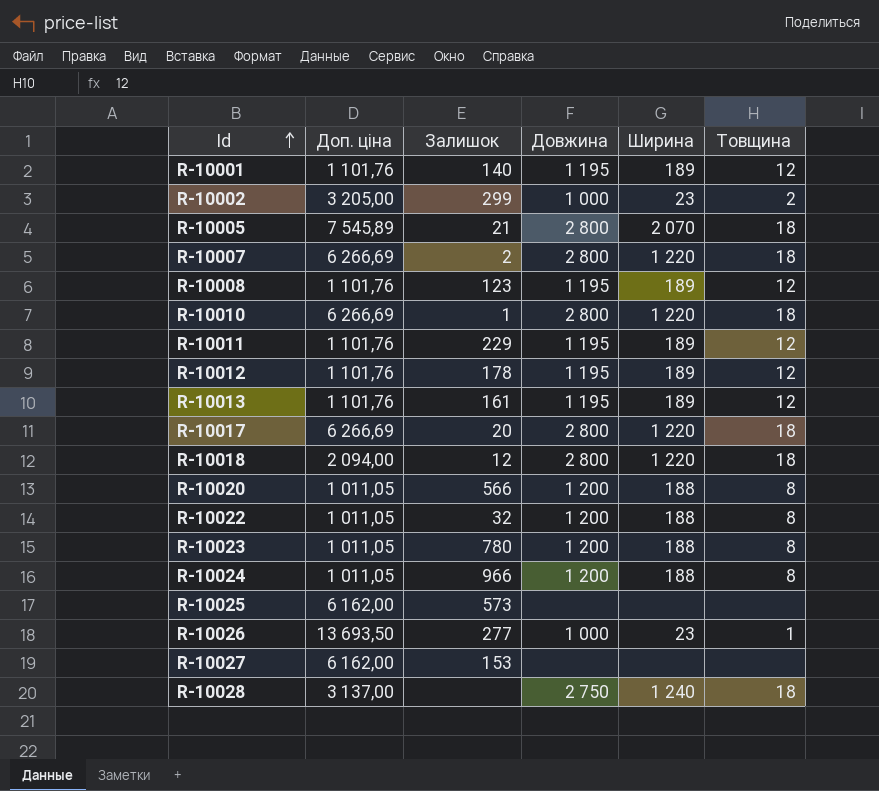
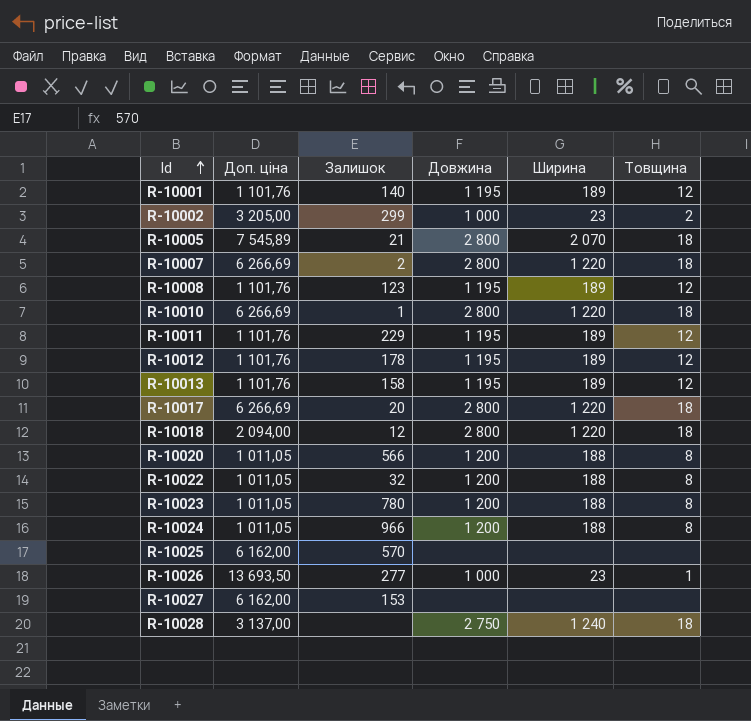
R-10013 | Залишок: 161 -> 158
R-10025 | Залишок: 573 -> 570

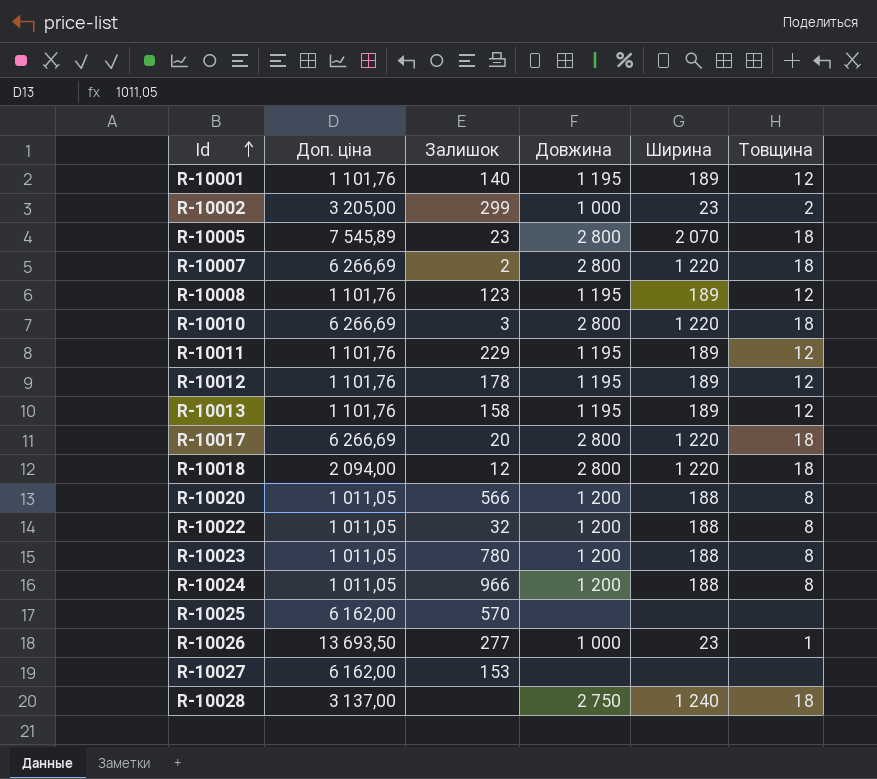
R-10005 | Залишок: 21 -> 23
R-10010 | Залишок: 1 -> 3

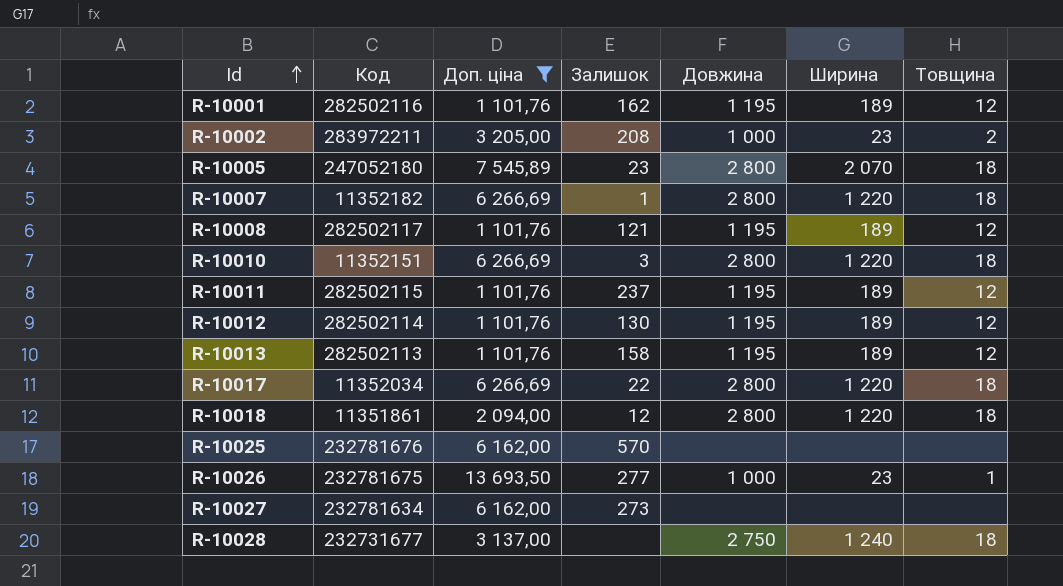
filter: none -> Доп. ціна != 1 011,05
column Код | position: none -> 2
R-10001 | Залишок: 140 -> 162
R-10002 | Залишок: 299 -> 208
R-10007 | Залишок: 2 -> 1
R-10008 | Залишок: 123 -> 121
R-10011 | Залишок: 229 -> 237
R-10012 | Залишок: 178 -> 130
R-10017 | Залишок: 20 -> 22
R-10027 | Залишок: 153 -> 273

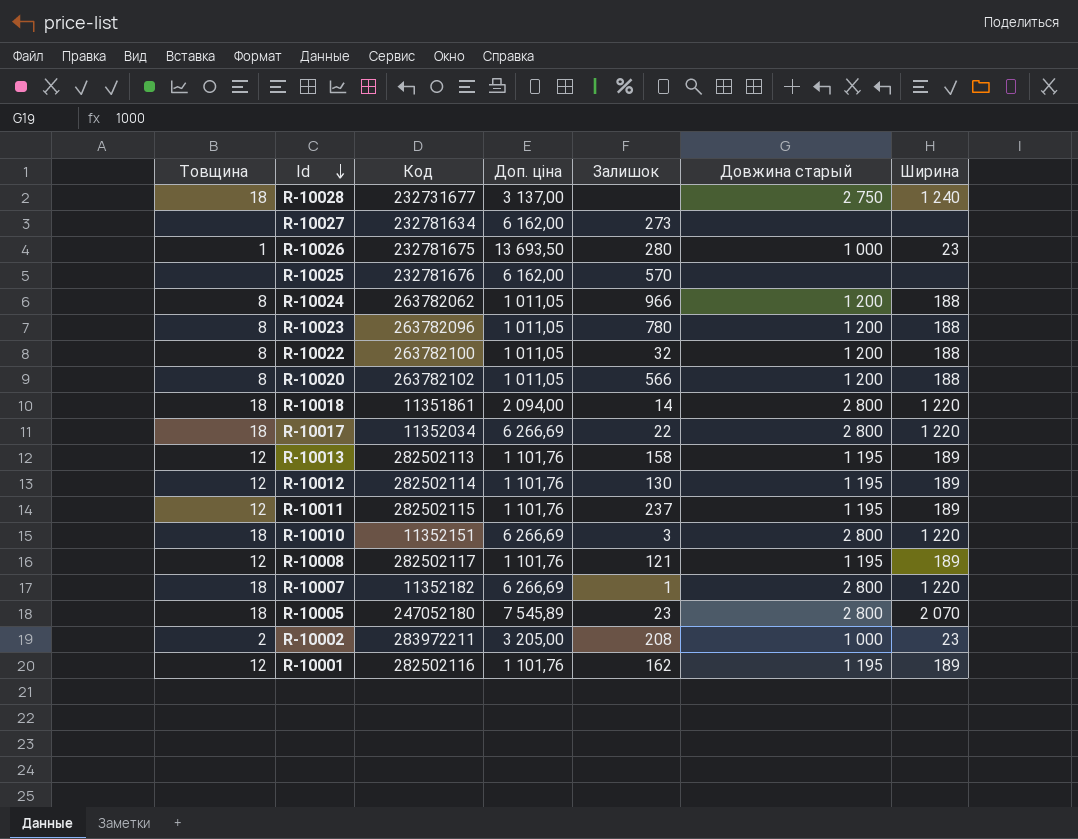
filter: Доп. ціна != 1 011,05 -> none
row order: Id ascending -> Id descending
column Товщина | position: 7 -> 1
column name: Довжина -> Довжина старый
R-10026 | Залишок: 277 -> 280
R-10018 | Залишок: 12 -> 14

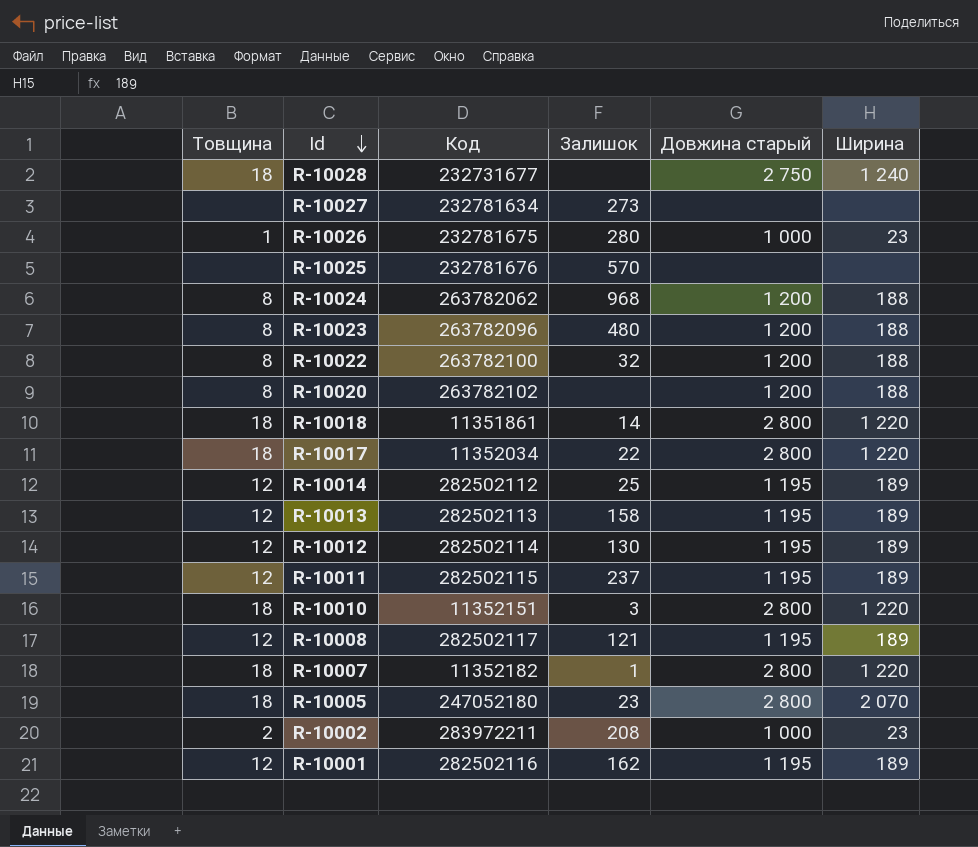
column Доп. ціна | position: 4 -> none
R-10024 | Залишок: 966 -> 968
R-10023 | Залишок: 780 -> 480
R-10020 | Залишок: 566 -> none
row R-10014: none -> 12 | 282502112 | 25 | 1 195 | 189

